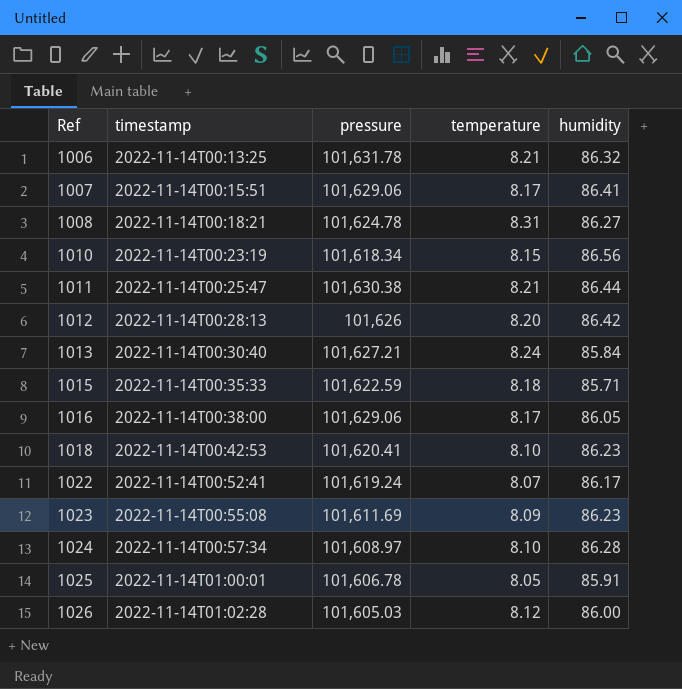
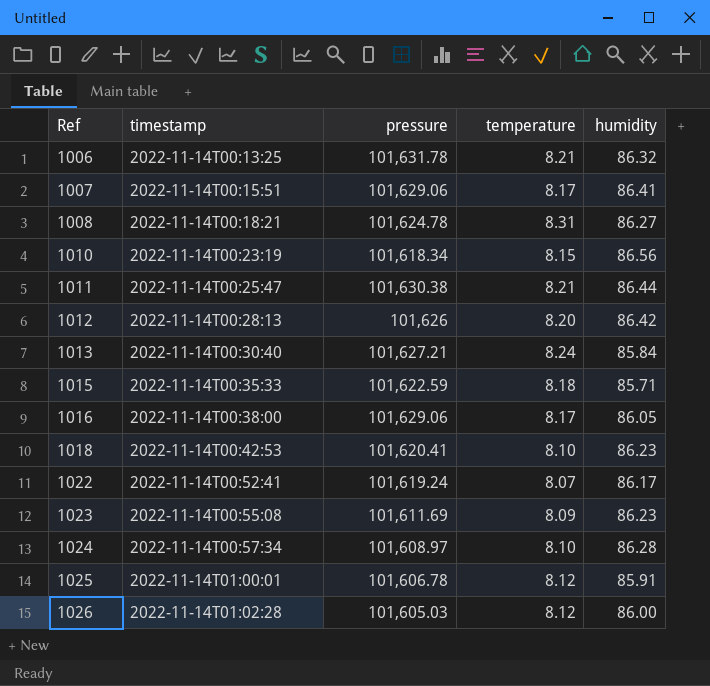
1025 | temperature: 8.05 -> 8.12

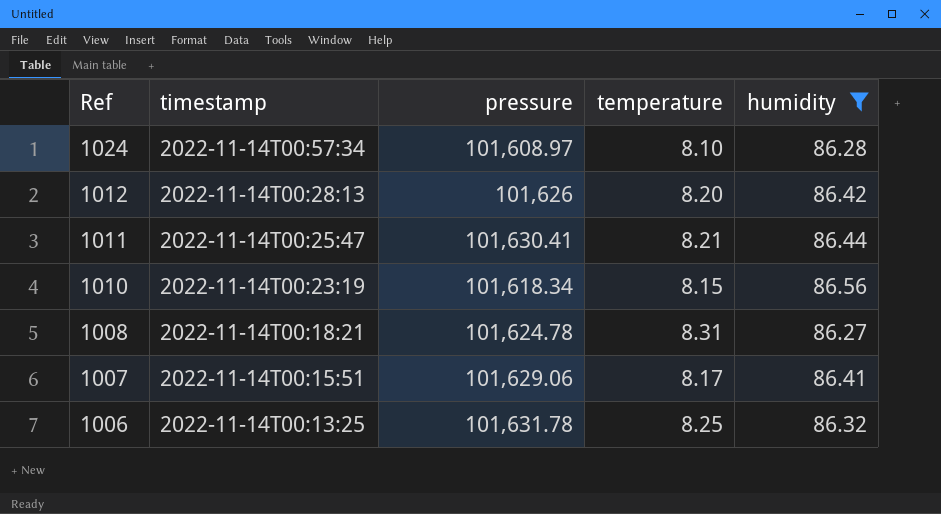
filter: none -> humidity >= 86.27
row order: Ref ascending -> Ref descending
1011 | pressure: 101,630.38 -> 101,630.41
1006 | temperature: 8.21 -> 8.25

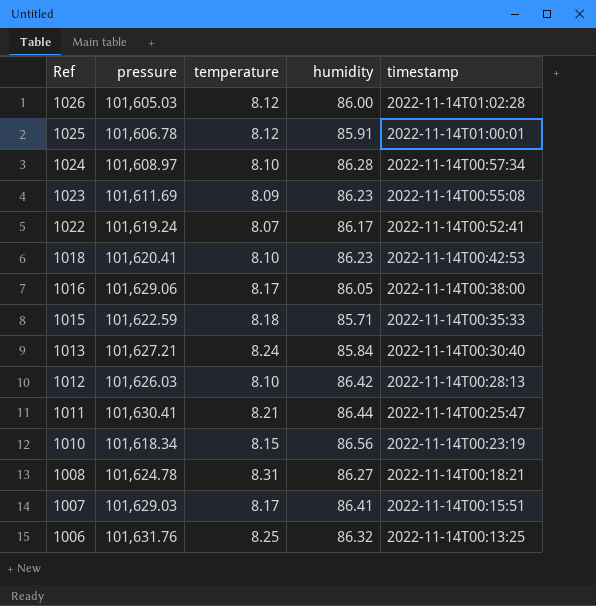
filter: humidity >= 86.27 -> none
column timestamp | position: 2 -> 5
1012 | pressure: 101,626 -> 101,626.03
1012 | temperature: 8.20 -> 8.10
1007 | pressure: 101,629.06 -> 101,629.03
1006 | pressure: 101,631.78 -> 101,631.76

